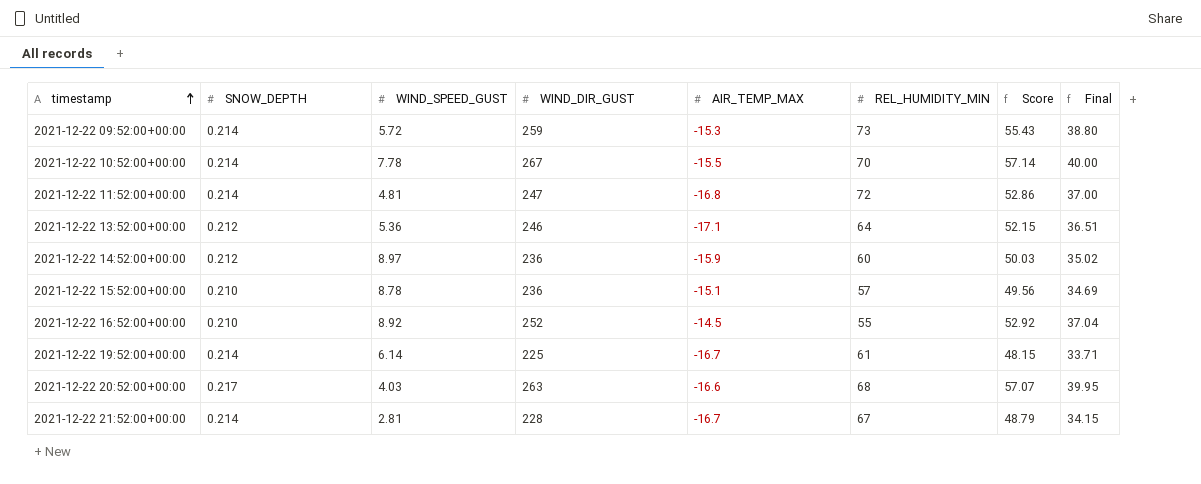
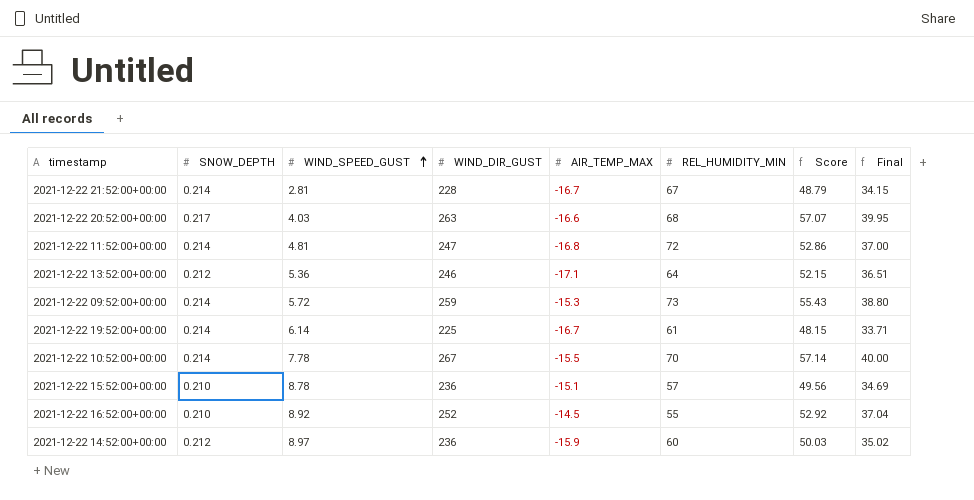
row order: timestamp ascending -> WIND_SPEED_GUST ascending

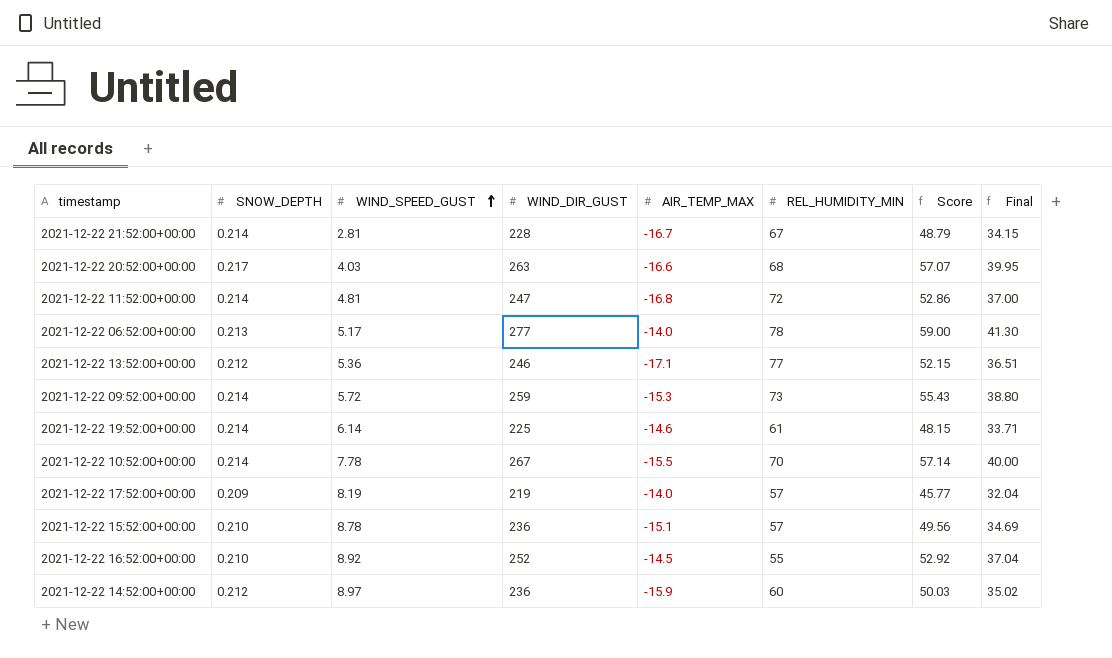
row 2021-12-22 06:52:00+00:00: none -> 0.213 | 5.17 | 277 | -14.0 | 78 | 59.00 | 41.30
2021-12-22 13:52:00+00:00 | REL_HUMIDITY_MIN: 64 -> 77
2021-12-22 19:52:00+00:00 | AIR_TEMP_MAX: -16.7 -> -14.6
row 2021-12-22 17:52:00+00:00: none -> 0.209 | 8.19 | 219 | -14.0 | 57 | 45.77 | 32.04

